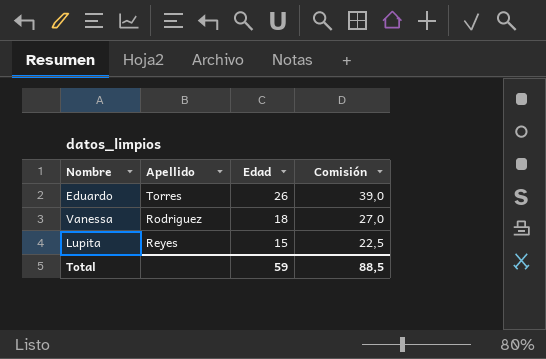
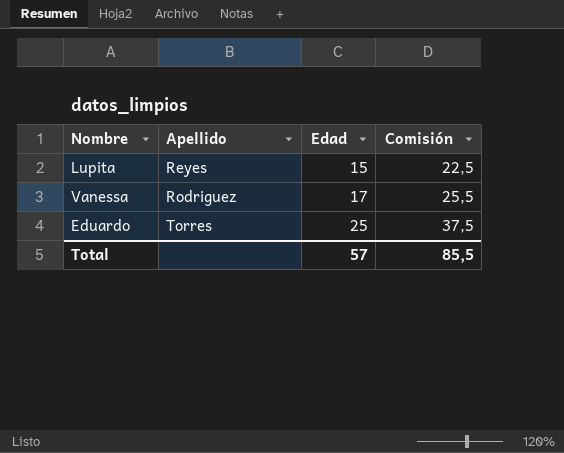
row order: Apellido descending -> Apellido ascending
Vanessa | Edad: 18 -> 17
Vanessa | Comisión: 27,0 -> 25,5
Eduardo | Edad: 26 -> 25
Eduardo | Comisión: 39,0 -> 37,5
Total | Edad: 59 -> 57
Total | Comisión: 88,5 -> 85,5

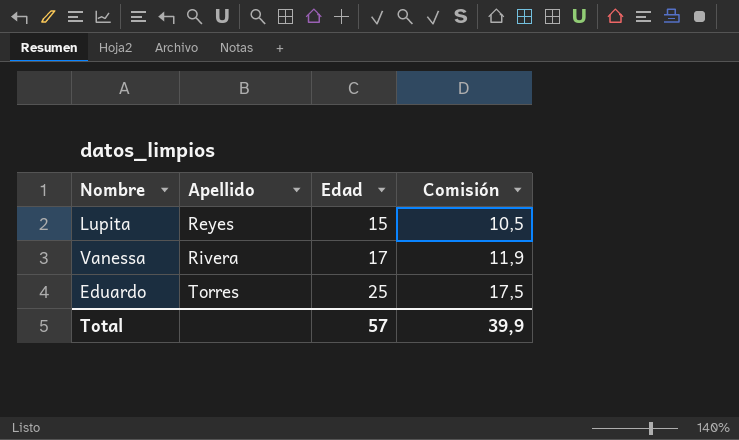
column Comisión | formula: [Edad] * 1,5 -> [Edad] * 0,7
Vanessa | Apellido: Rodriguez -> Rivera
Total | Comisión: 85,5 -> 39,9

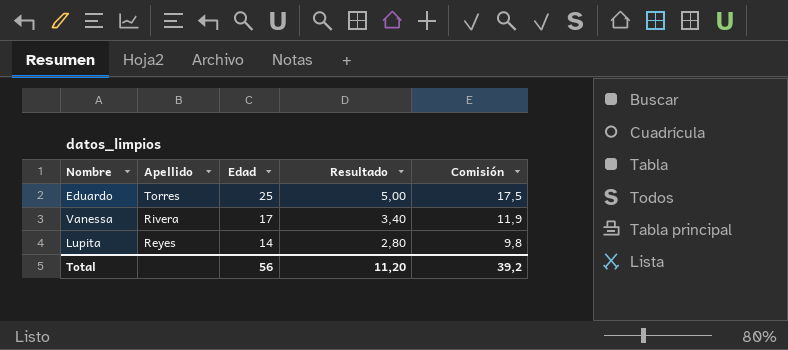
row order: Apellido ascending -> Apellido descending
column Resultado | formula: none -> [Edad] * 0,2
Lupita | Edad: 15 -> 14
Lupita | Comisión: 10,5 -> 9,8
Total | Edad: 57 -> 56
Total | Comisión: 39,9 -> 39,2

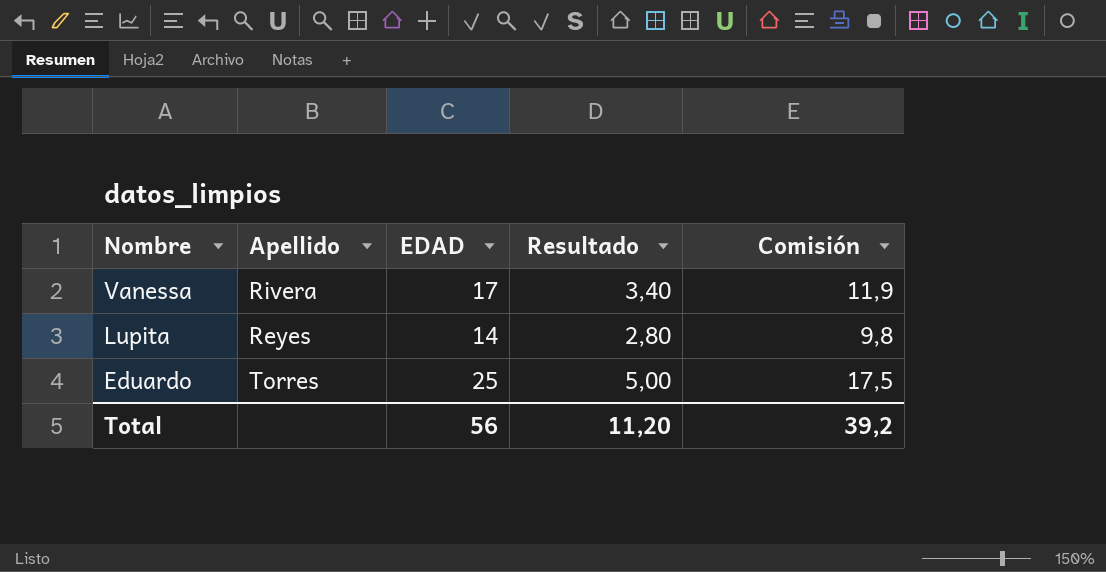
row order: Apellido descending -> Nombre descending
column name: Edad -> EDAD

